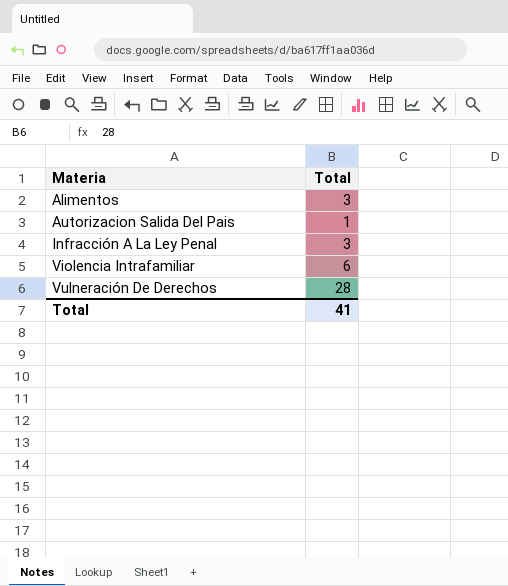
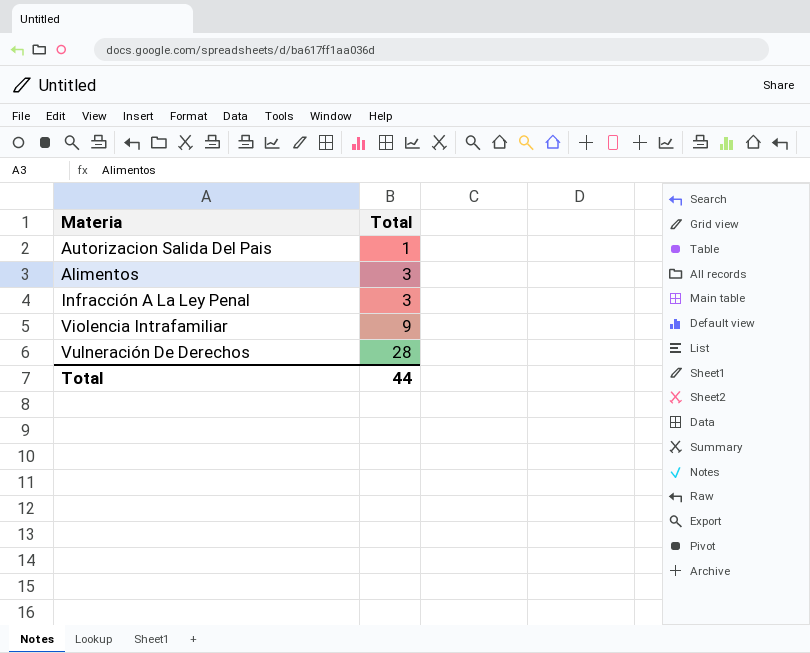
row order: Materia ascending -> Total ascending
Violencia Intrafamiliar | Total: 6 -> 9
Total | Total: 41 -> 44

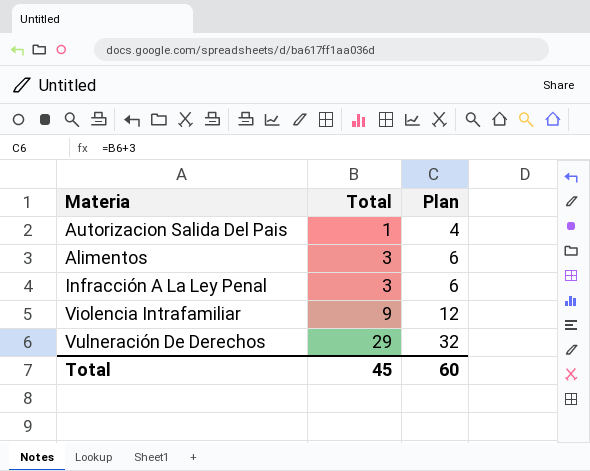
column Plan | formula: none -> [Total] + 3
Vulneración De Derechos | Total: 28 -> 29
Total | Total: 44 -> 45

